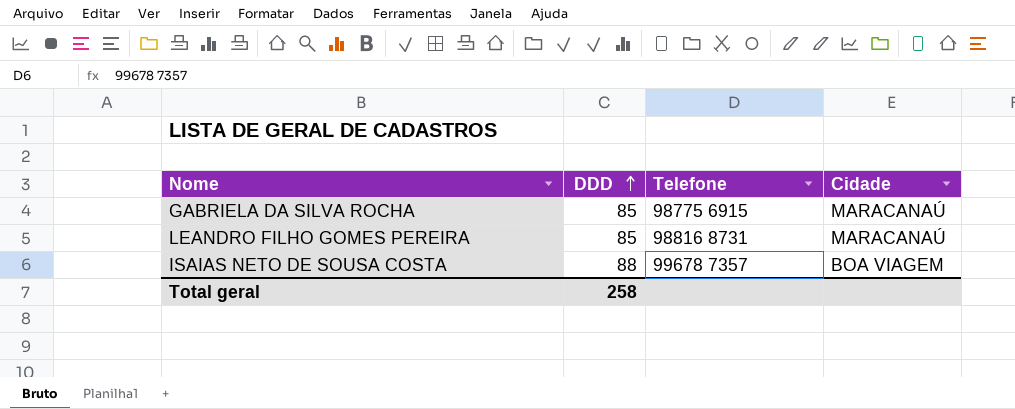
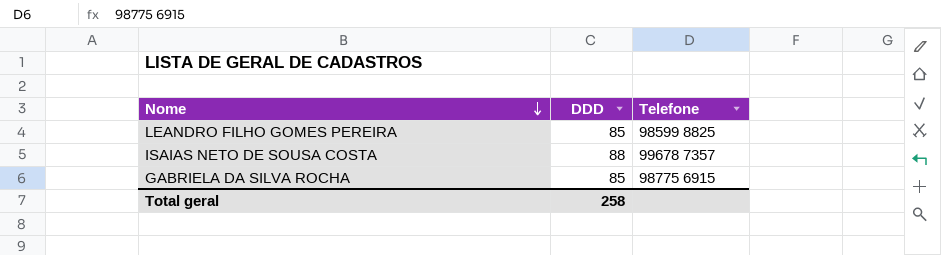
row order: DDD ascending -> Nome descending
column Cidade | position: 4 -> none
LEANDRO FILHO GOMES PEREIRA | Telefone: 98816 8731 -> 98599 8825

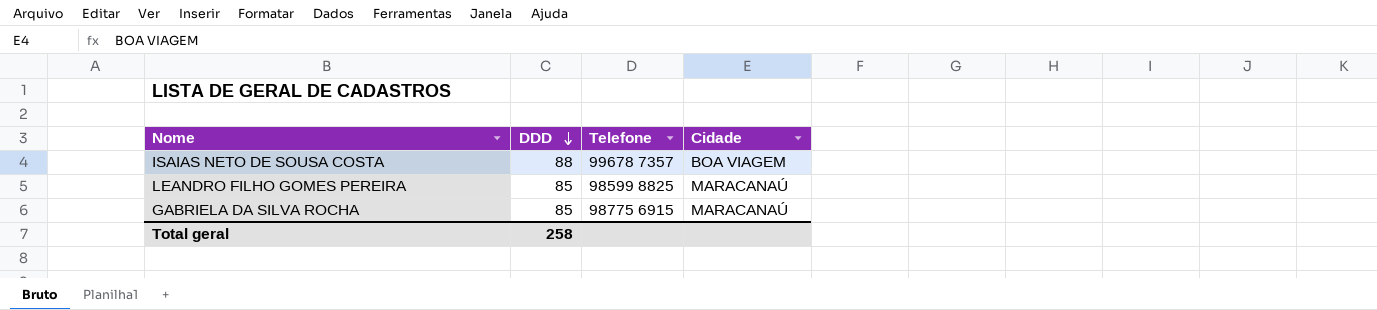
row order: Nome descending -> DDD descending
column Cidade | position: none -> 4

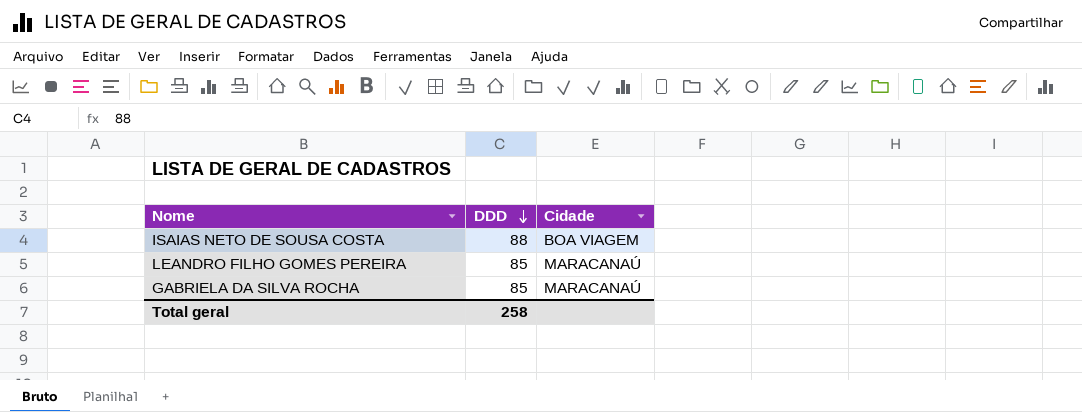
column Telefone | position: 3 -> none

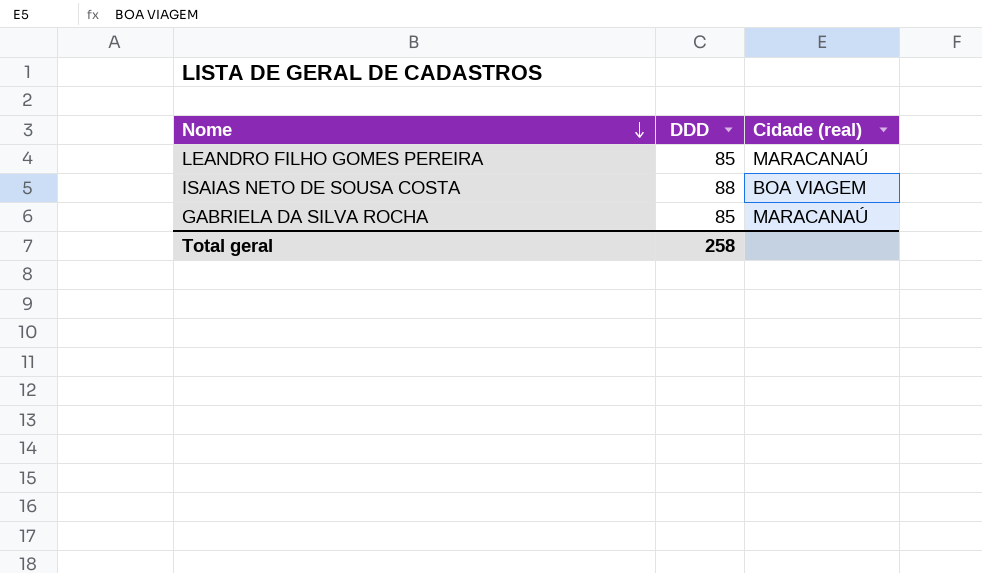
row order: DDD descending -> Nome descending
column name: Cidade -> Cidade (real)

